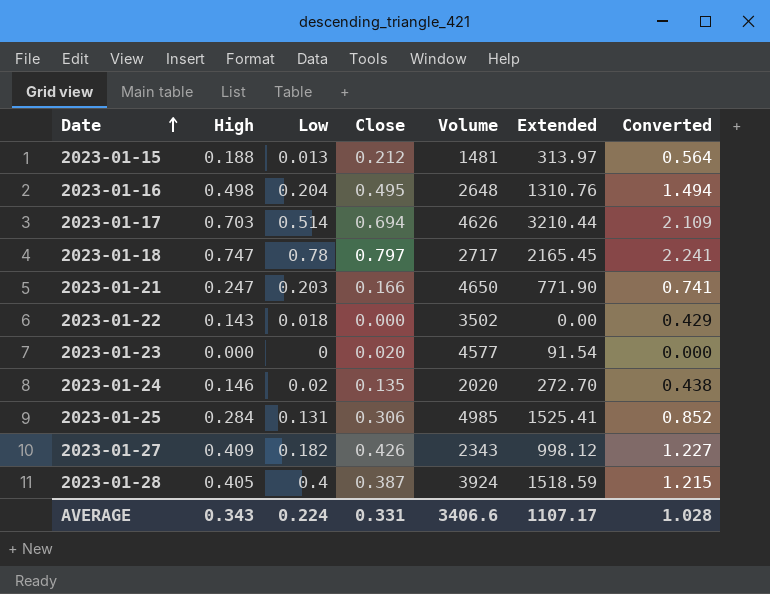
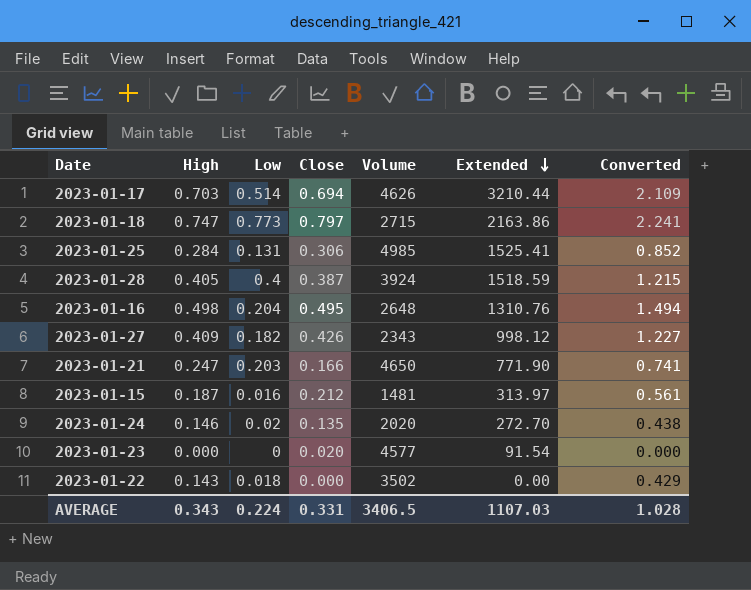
row order: Date ascending -> Extended descending
2023-01-18 | Low: 0.78 -> 0.773
2023-01-18 | Volume: 2717 -> 2715
2023-01-18 | Extended: 2165.45 -> 2163.86
2023-01-15 | High: 0.188 -> 0.187
2023-01-15 | Low: 0.013 -> 0.016
2023-01-15 | Converted: 0.564 -> 0.561
AVERAGE | Volume: 3406.6 -> 3406.5
AVERAGE | Extended: 1107.17 -> 1107.03

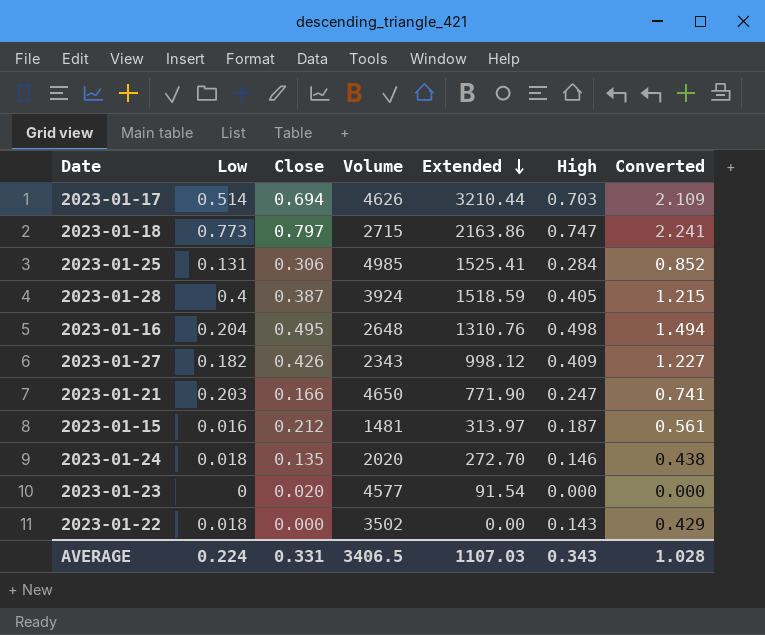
column High | position: 2 -> 6
2023-01-24 | Low: 0.02 -> 0.018

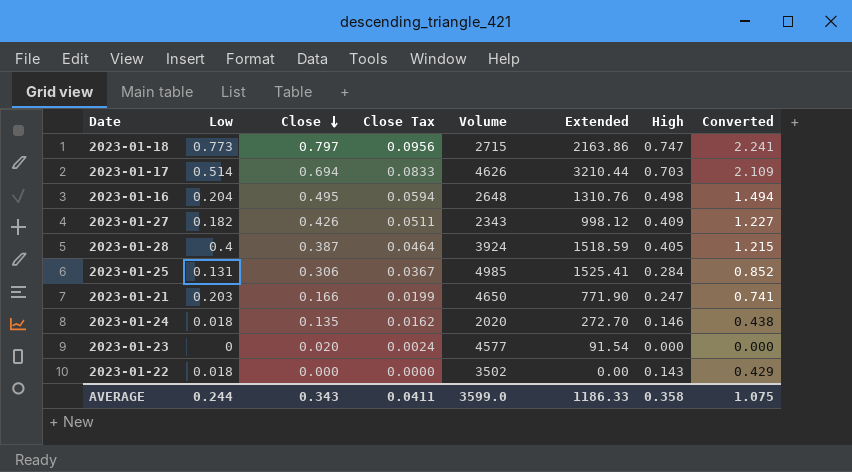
row order: Extended descending -> Close descending
column Close Tax | formula: none -> [Close] * 0.12
row 2023-01-15: 0.016 | 0.212 | 1481 | 313.97 | 0.187 | 0.561 -> none
AVERAGE | Low: 0.224 -> 0.244
AVERAGE | Close: 0.331 -> 0.343
AVERAGE | Volume: 3406.5 -> 3599.0
AVERAGE | Extended: 1107.03 -> 1186.33
AVERAGE | High: 0.343 -> 0.358
AVERAGE | Converted: 1.028 -> 1.075

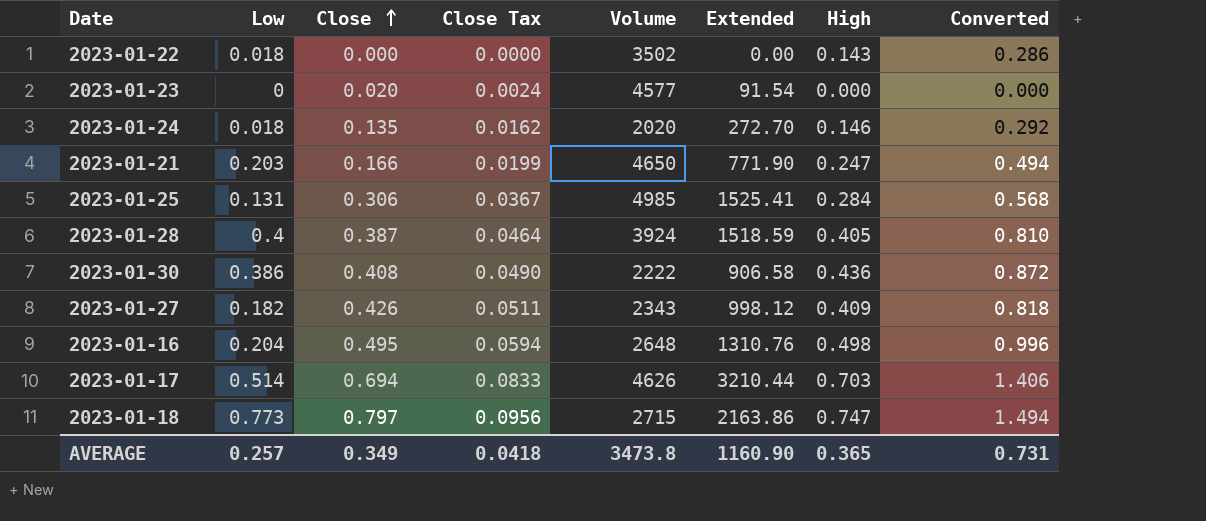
row order: Close descending -> Close ascending
column Converted | formula: [High] * 3 -> [High] * 2
row 2023-01-30: none -> 0.386 | 0.408 | 0.0490 | 2222 | 906.58 | 0.436 | 0.872
AVERAGE | Low: 0.244 -> 0.257
AVERAGE | Close: 0.343 -> 0.349
AVERAGE | Close Tax: 0.0411 -> 0.0418
AVERAGE | Volume: 3599.0 -> 3473.8
AVERAGE | Extended: 1186.33 -> 1160.90
AVERAGE | High: 0.358 -> 0.365
AVERAGE | Converted: 1.075 -> 0.731

